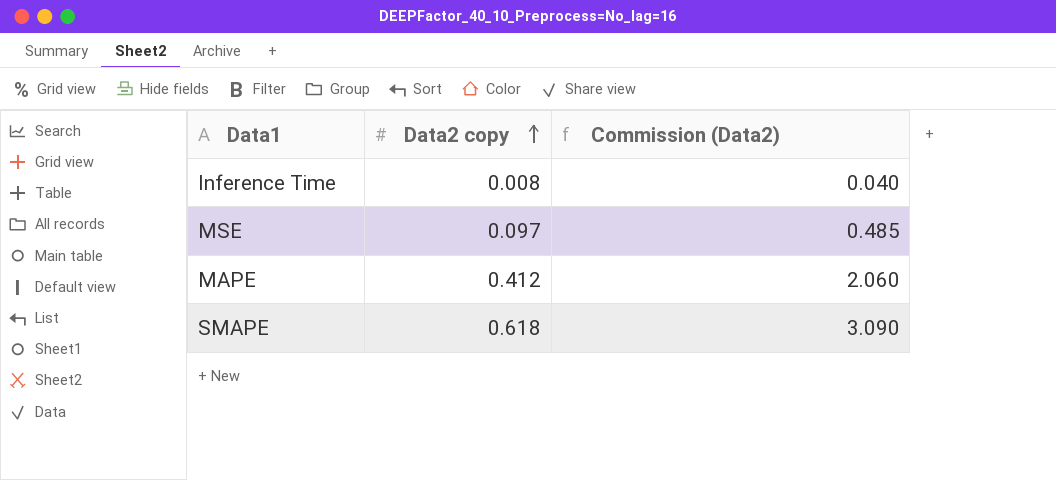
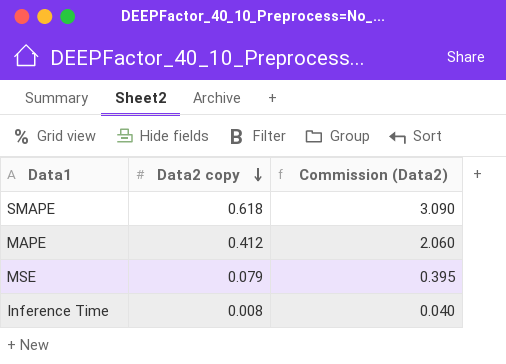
row order: Data2 copy ascending -> Data2 copy descending
MSE | Data2 copy: 0.097 -> 0.079
MSE | Commission (Data2): 0.485 -> 0.395

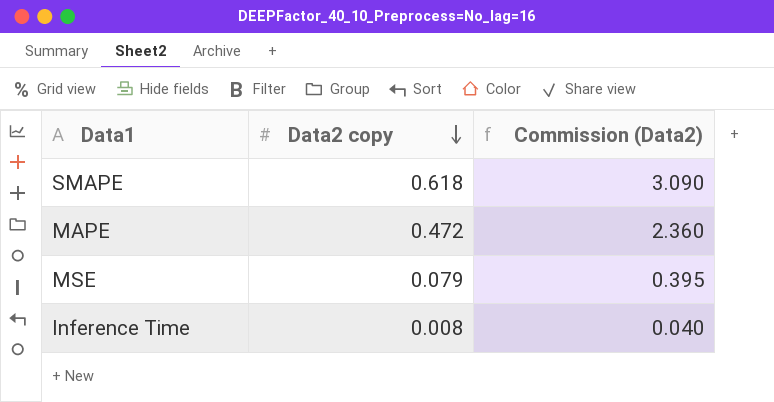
MAPE | Data2 copy: 0.412 -> 0.472
MAPE | Commission (Data2): 2.060 -> 2.360

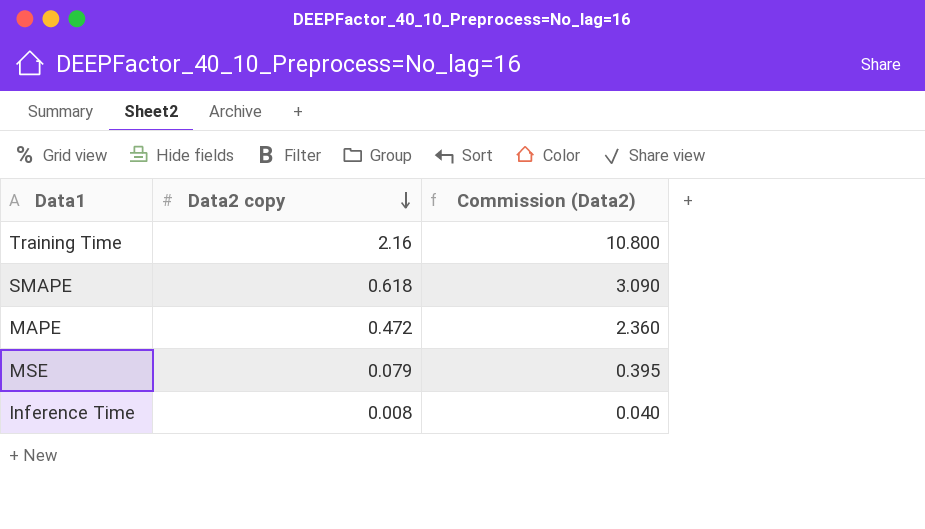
row Training Time: none -> 2.16 | 10.800

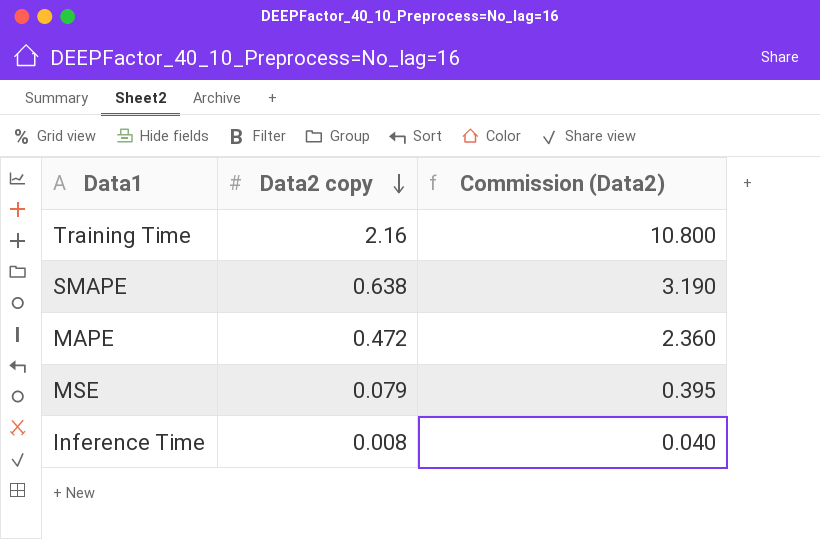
SMAPE | Data2 copy: 0.618 -> 0.638
SMAPE | Commission (Data2): 3.090 -> 3.190

